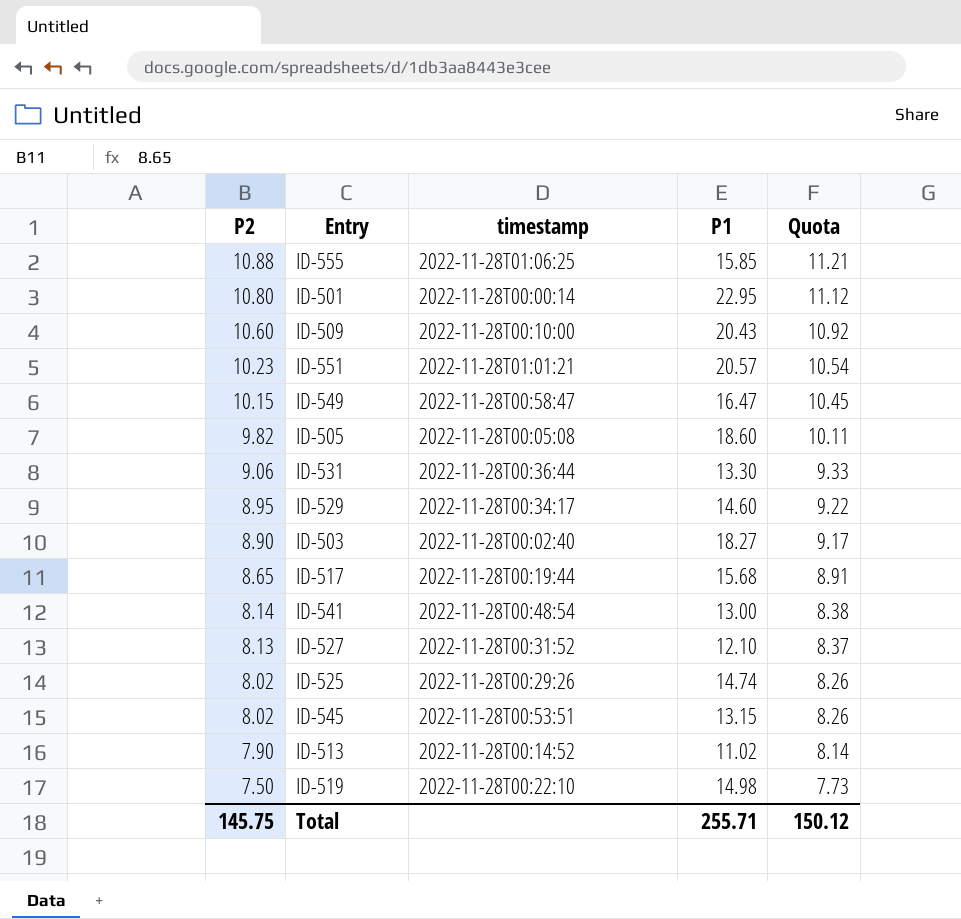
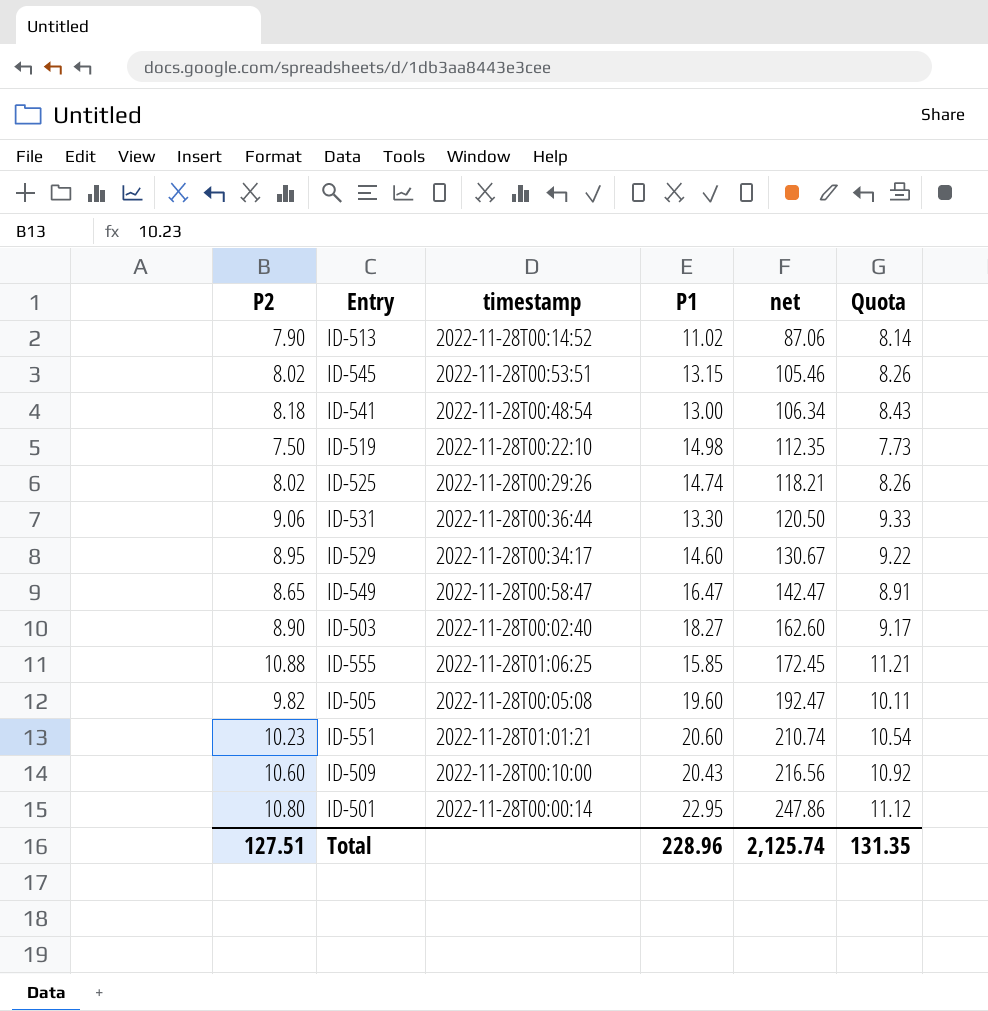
row order: P2 descending -> net ascending
column net | formula: none -> [P2] * [P1]
row ID-517: 8.65 | 2022-11-28T00:19:44 | 15.68 | 8.91 -> none
row ID-527: 8.13 | 2022-11-28T00:31:52 | 12.10 | 8.37 -> none
ID-541 | P2: 8.14 -> 8.18
ID-541 | Quota: 8.38 -> 8.43
ID-549 | P2: 10.15 -> 8.65
ID-549 | Quota: 10.45 -> 8.91
ID-505 | P1: 18.60 -> 19.60
ID-551 | P1: 20.57 -> 20.60
Total | P2: 145.75 -> 127.51
Total | P1: 255.71 -> 228.96
Total | Quota: 150.12 -> 131.35

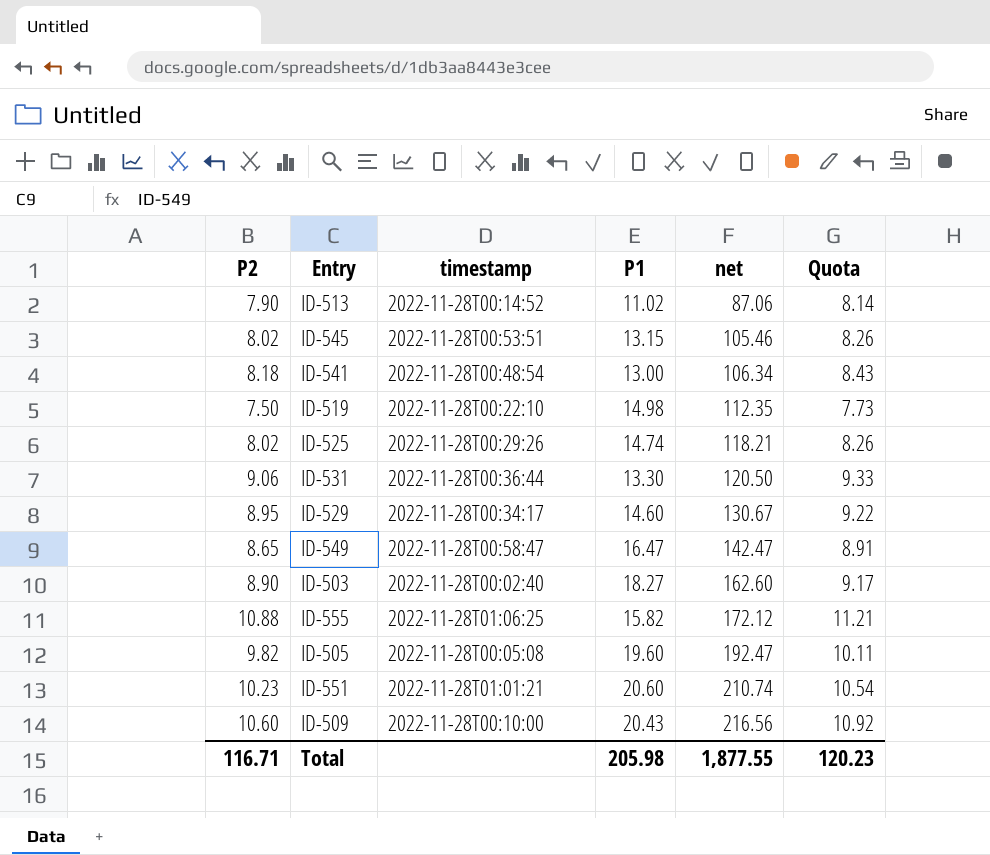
row ID-501: 10.80 | 2022-11-28T00:00:14 | 22.95 | 247.86 | 11.12 -> none
ID-555 | P1: 15.85 -> 15.82
ID-555 | net: 172.45 -> 172.12
Total | P2: 127.51 -> 116.71
Total | P1: 228.96 -> 205.98
Total | net: 2,125.74 -> 1,877.55
Total | Quota: 131.35 -> 120.23

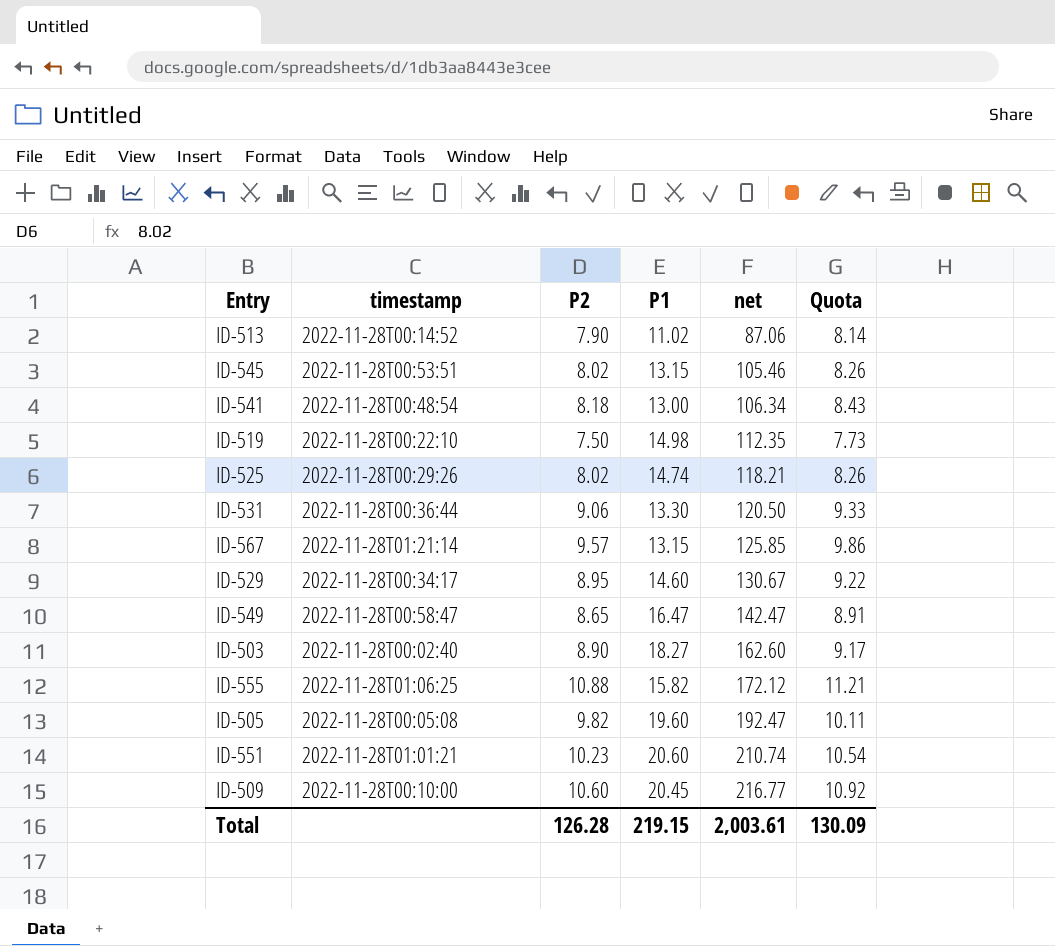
column P2 | position: 1 -> 3
row ID-567: none -> 2022-11-28T01:21:14 | 9.57 | 13.15 | 125.85 | 9.86
ID-509 | P1: 20.43 -> 20.45
ID-509 | net: 216.56 -> 216.77
Total | P2: 116.71 -> 126.28
Total | P1: 205.98 -> 219.15
Total | net: 1,877.55 -> 2,003.61
Total | Quota: 120.23 -> 130.09

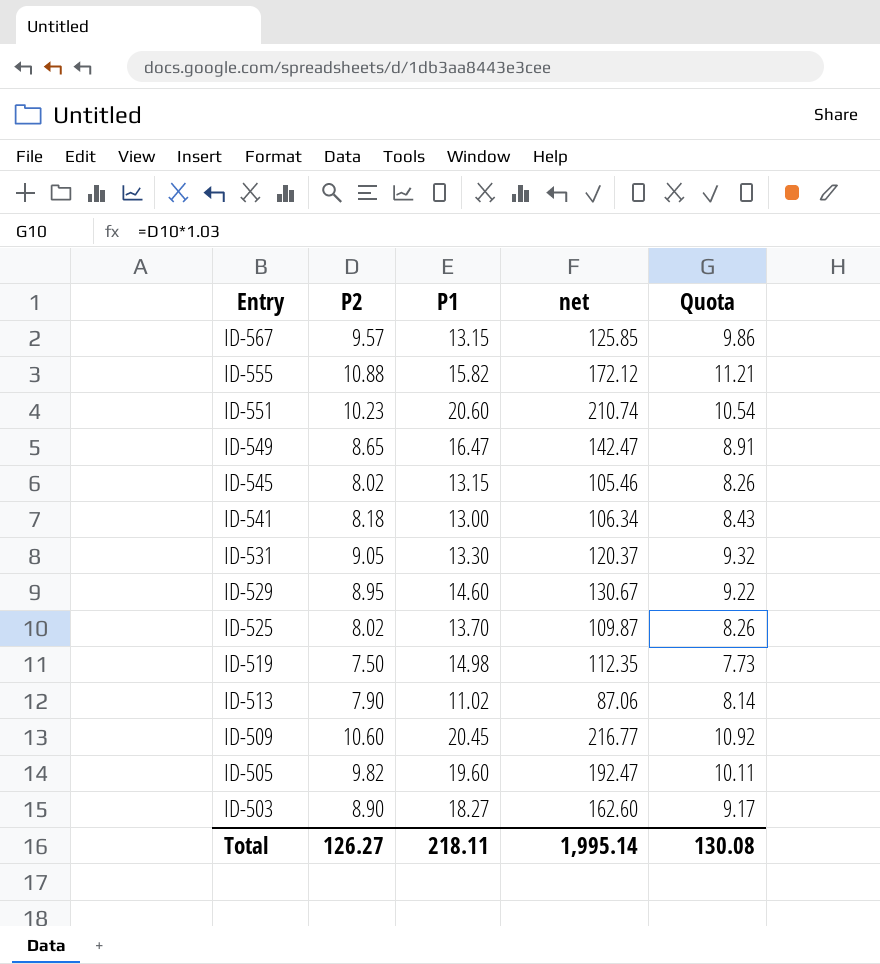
row order: net ascending -> Entry descending
column timestamp | position: 2 -> none
ID-531 | P2: 9.06 -> 9.05
ID-531 | net: 120.50 -> 120.37
ID-531 | Quota: 9.33 -> 9.32
ID-525 | P1: 14.74 -> 13.70
ID-525 | net: 118.21 -> 109.87
Total | P2: 126.28 -> 126.27
Total | P1: 219.15 -> 218.11
Total | net: 2,003.61 -> 1,995.14
Total | Quota: 130.09 -> 130.08

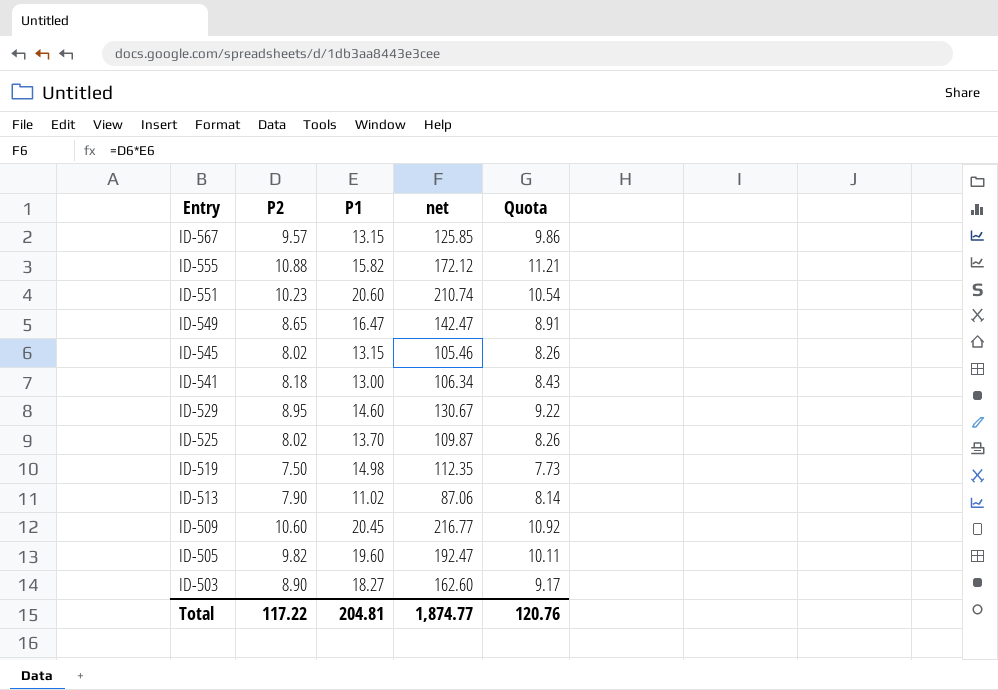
row ID-531: 9.05 | 13.30 | 120.37 | 9.32 -> none
Total | P2: 126.27 -> 117.22
Total | P1: 218.11 -> 204.81
Total | net: 1,995.14 -> 1,874.77
Total | Quota: 130.08 -> 120.76

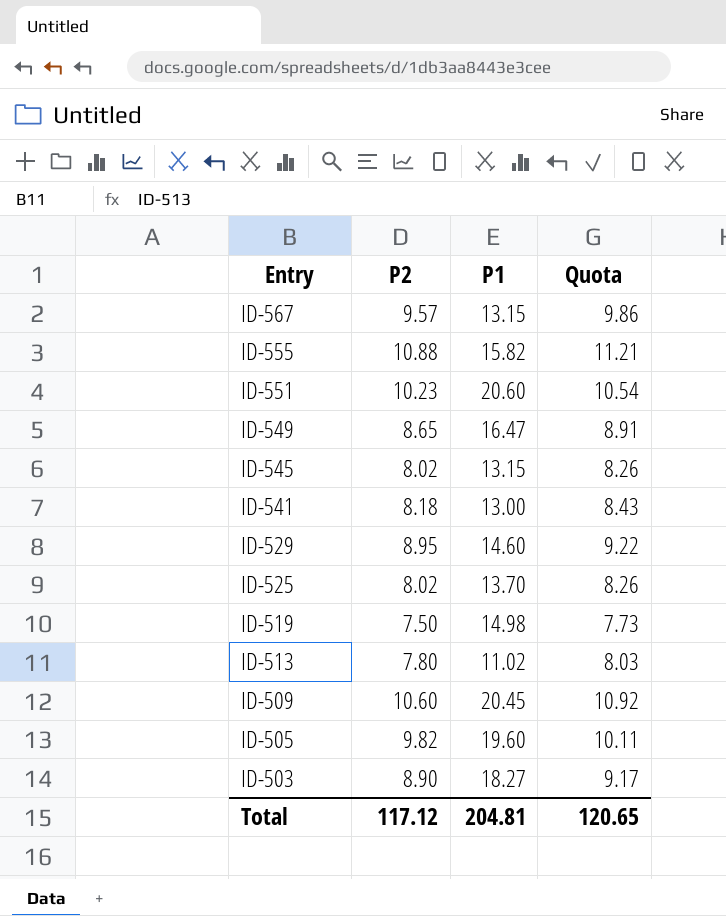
column net | formula: [P2] * [P1] -> none
ID-513 | P2: 7.90 -> 7.80
ID-513 | Quota: 8.14 -> 8.03
Total | P2: 117.22 -> 117.12
Total | Quota: 120.76 -> 120.65

